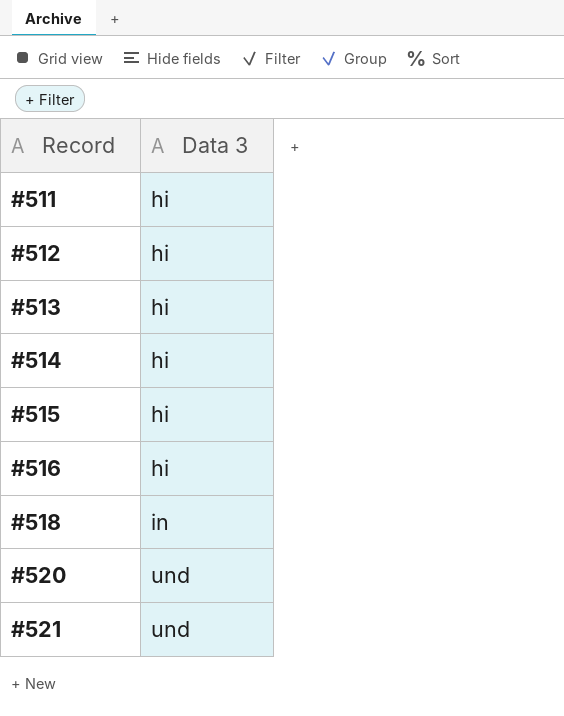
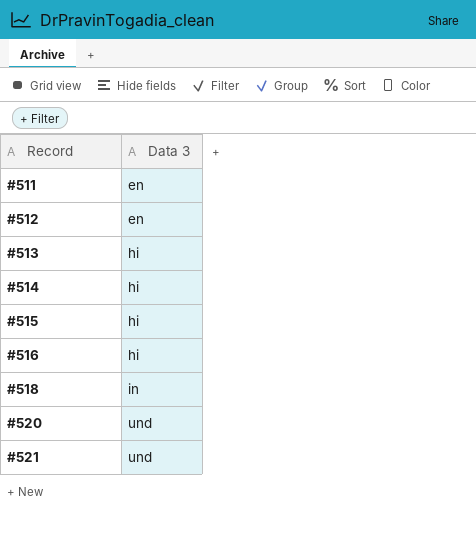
#511 | Data 3: hi -> en
#512 | Data 3: hi -> en

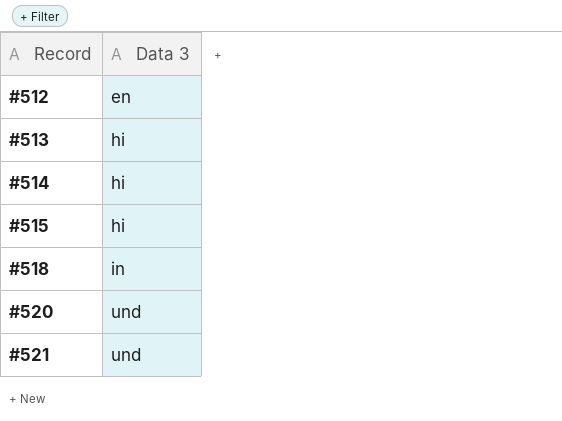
row #511: en -> none
row #516: hi -> none

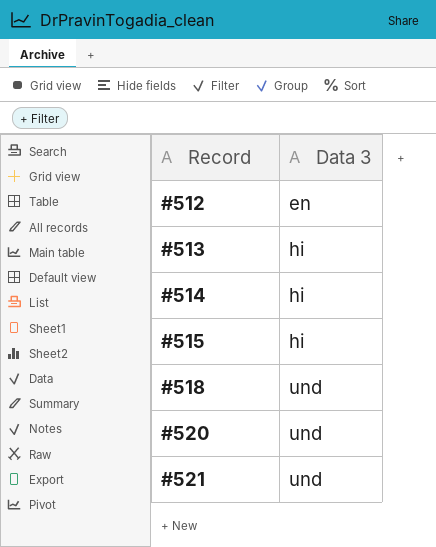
#518 | Data 3: in -> und

